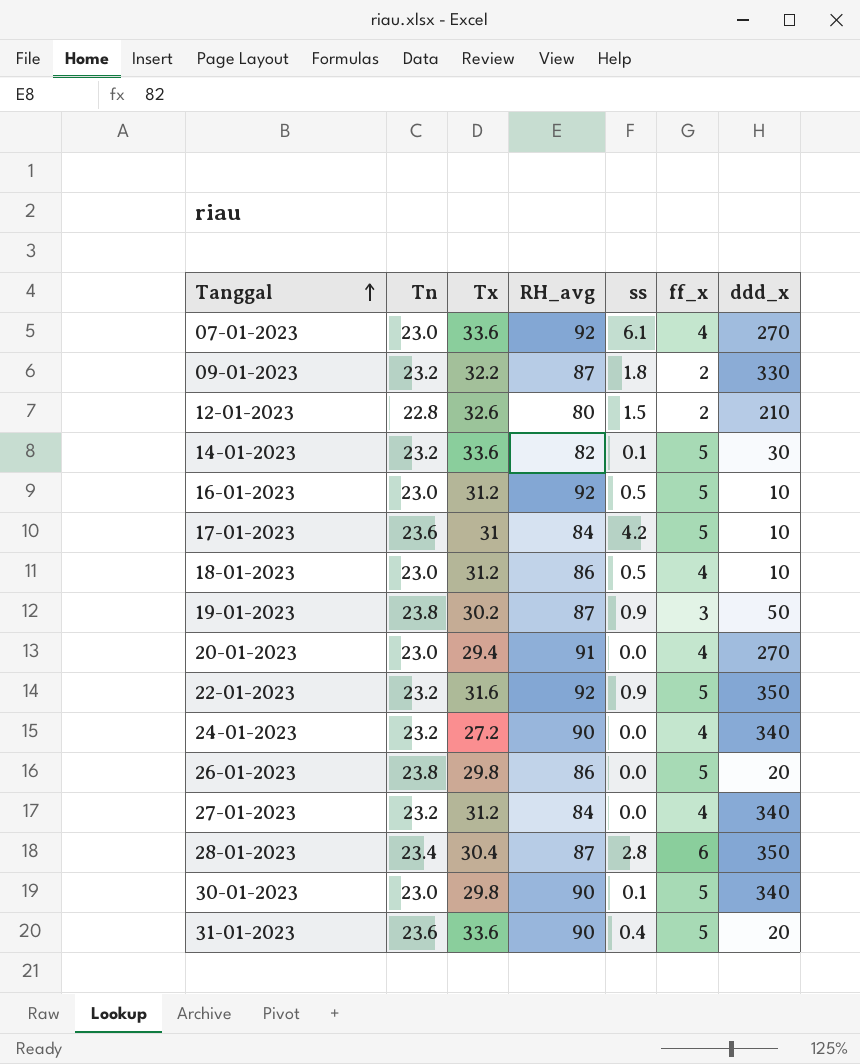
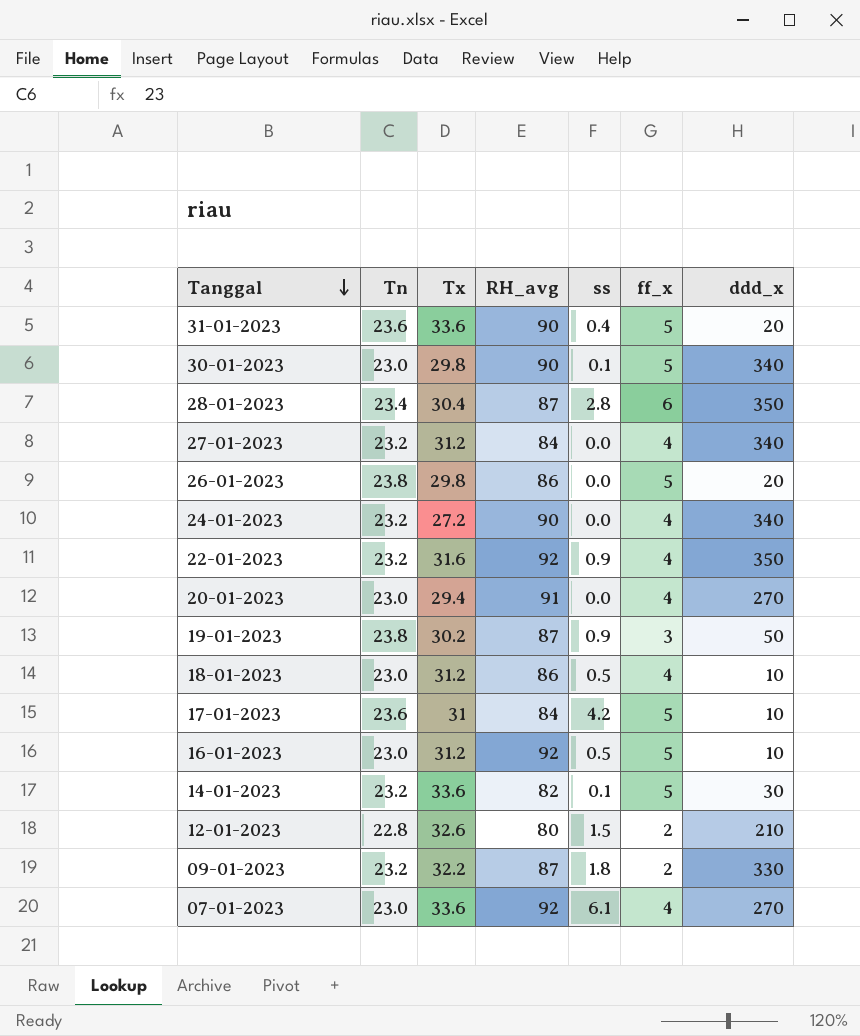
row order: Tanggal ascending -> Tanggal descending
22-01-2023 | ff_x: 5 -> 4

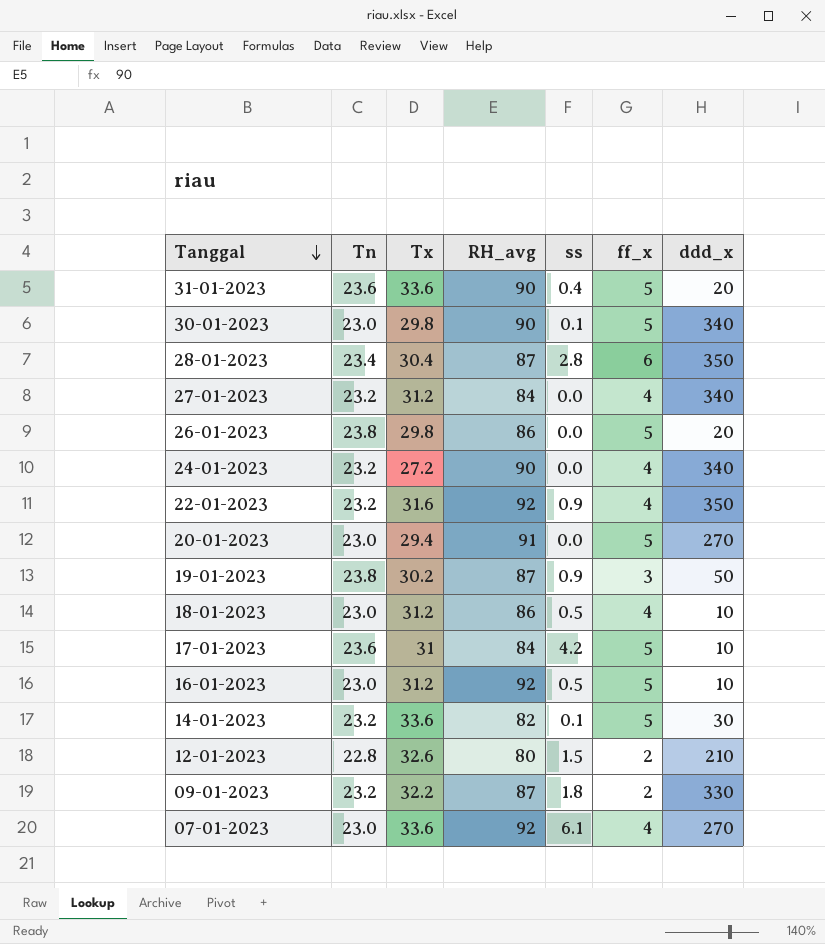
20-01-2023 | ff_x: 4 -> 5

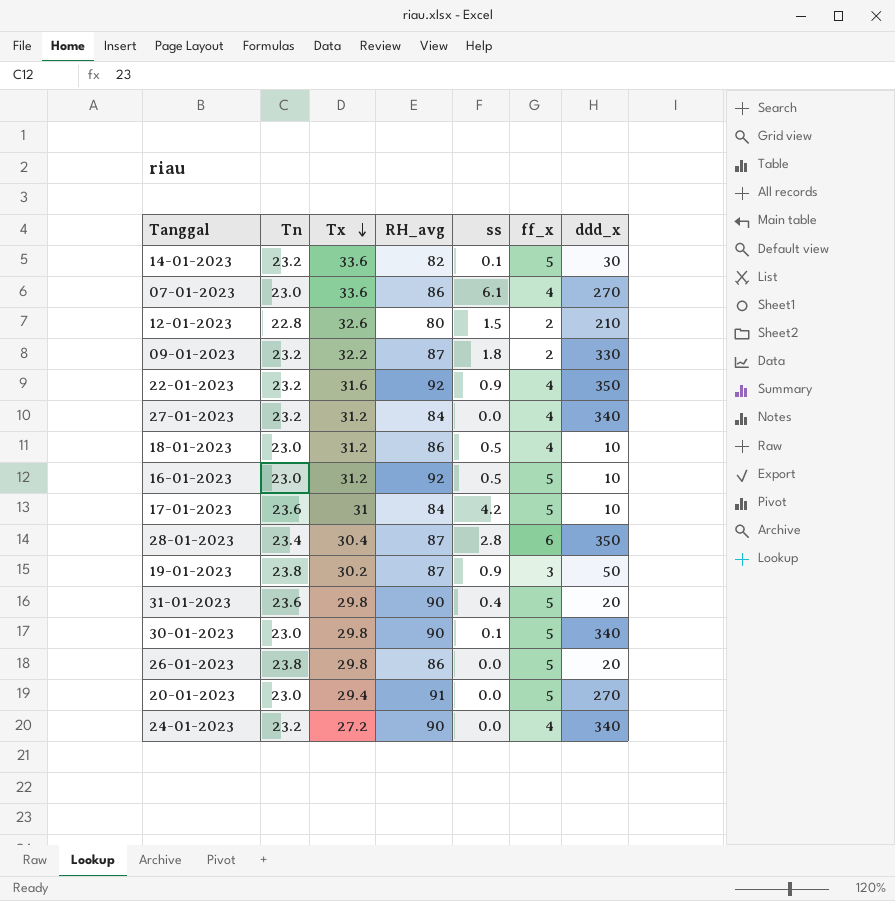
row order: Tanggal descending -> Tx descending
07-01-2023 | RH_avg: 92 -> 86
31-01-2023 | Tx: 33.6 -> 29.8

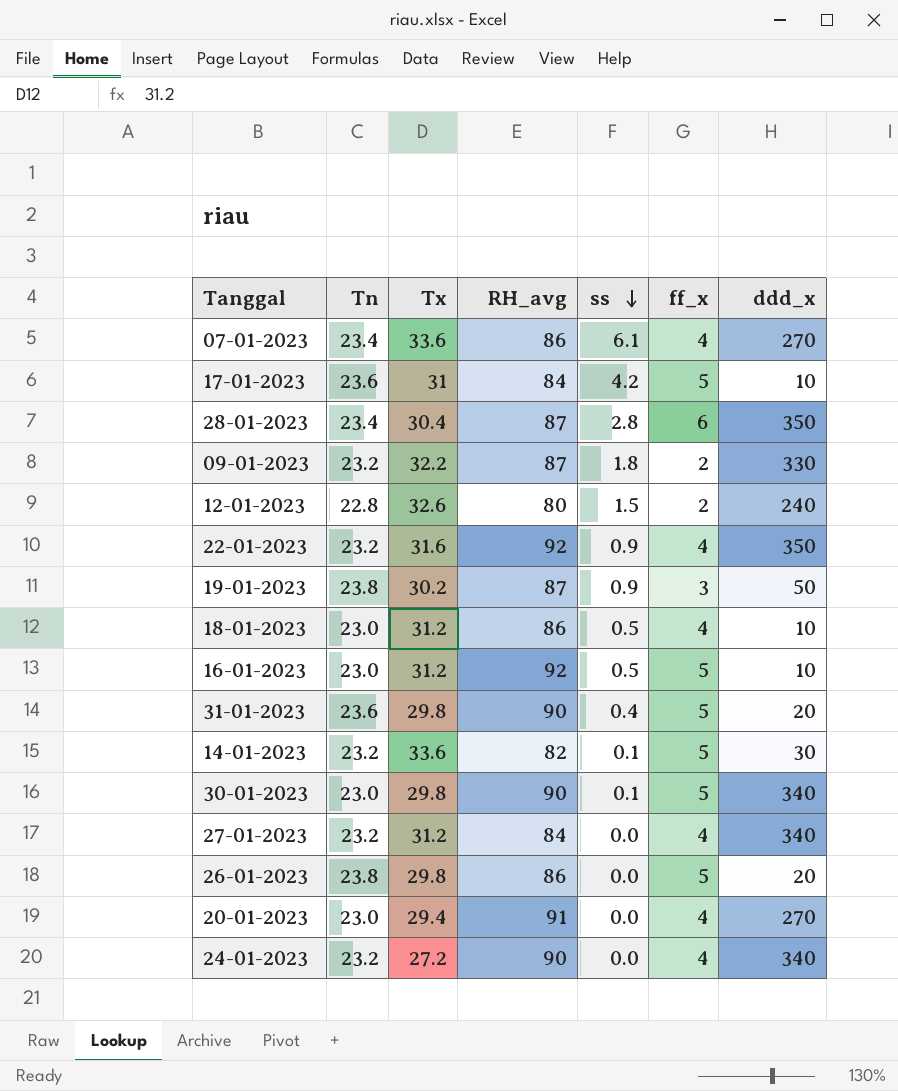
row order: Tx descending -> ss descending
07-01-2023 | Tn: 23.0 -> 23.4
12-01-2023 | ddd_x: 210 -> 240
20-01-2023 | ff_x: 5 -> 4

